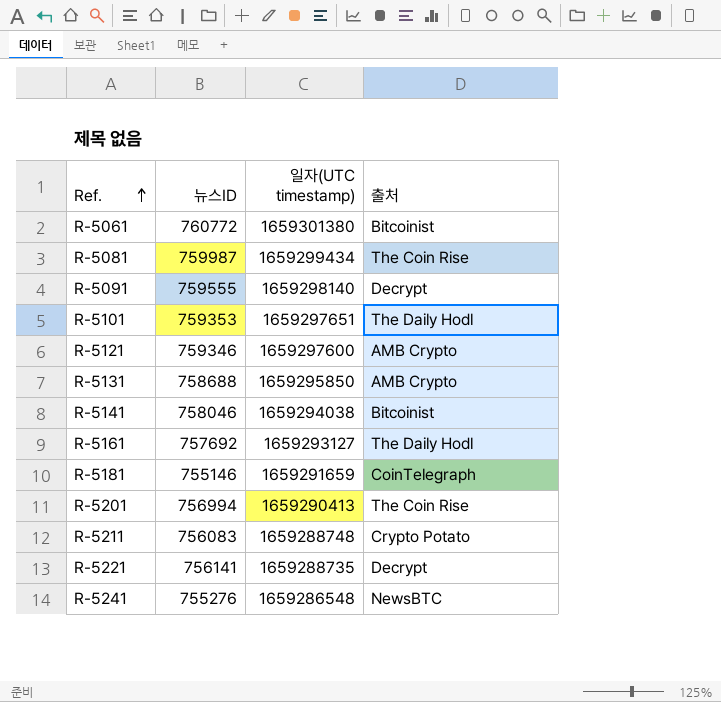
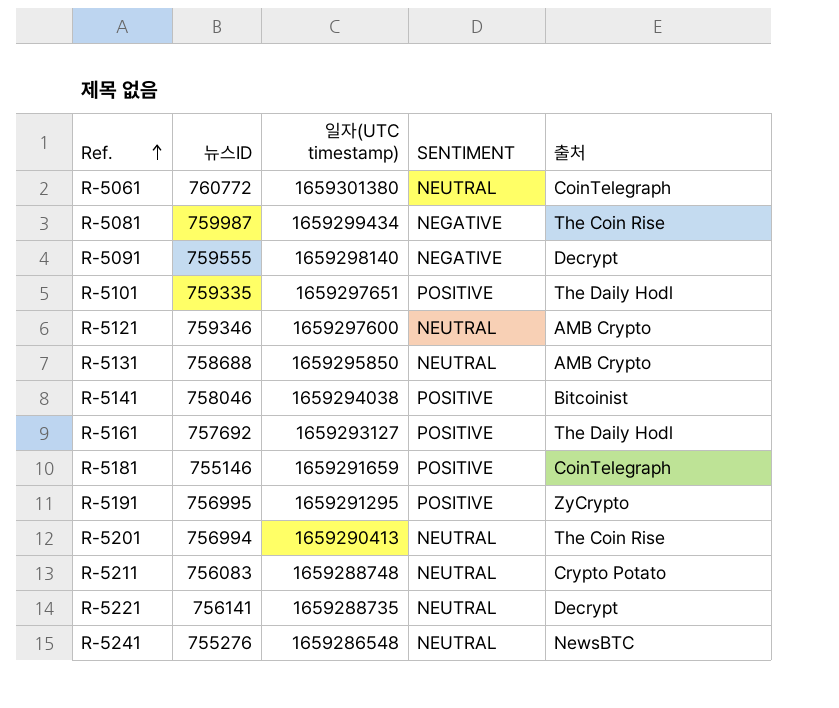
column SENTIMENT | position: none -> 4
R-5061 | 출처: Bitcoinist -> CoinTelegraph
R-5101 | 뉴스ID: 759353 -> 759335
row R-5191: none -> 756995 | 1659291295 | POSITIVE | ZyCrypto

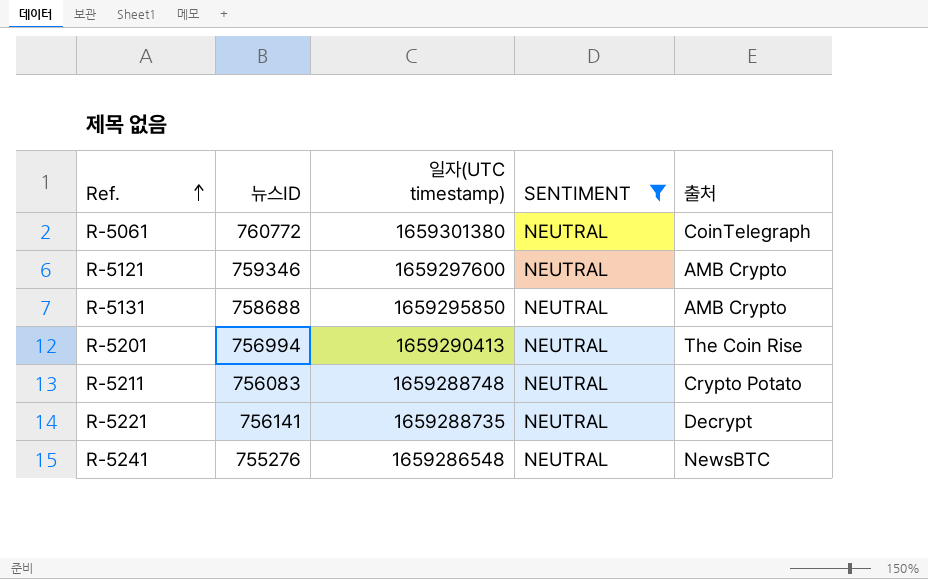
filter: none -> SENTIMENT = NEUTRAL

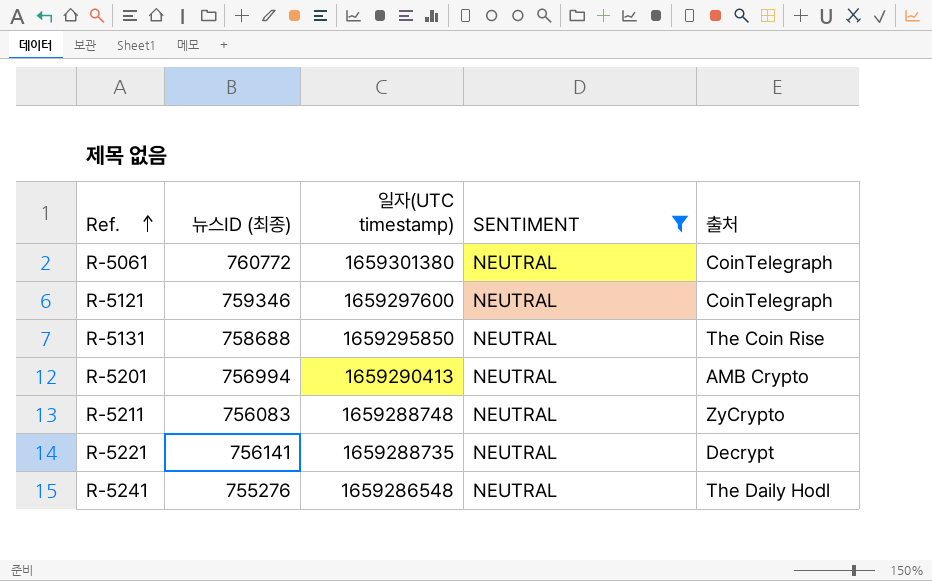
column name: 뉴스ID -> 뉴스ID (최종)
R-5121 | 출처: AMB Crypto -> CoinTelegraph
R-5131 | 출처: AMB Crypto -> The Coin Rise
R-5201 | 출처: The Coin Rise -> AMB Crypto
R-5211 | 출처: Crypto Potato -> ZyCrypto
R-5241 | 출처: NewsBTC -> The Daily Hodl

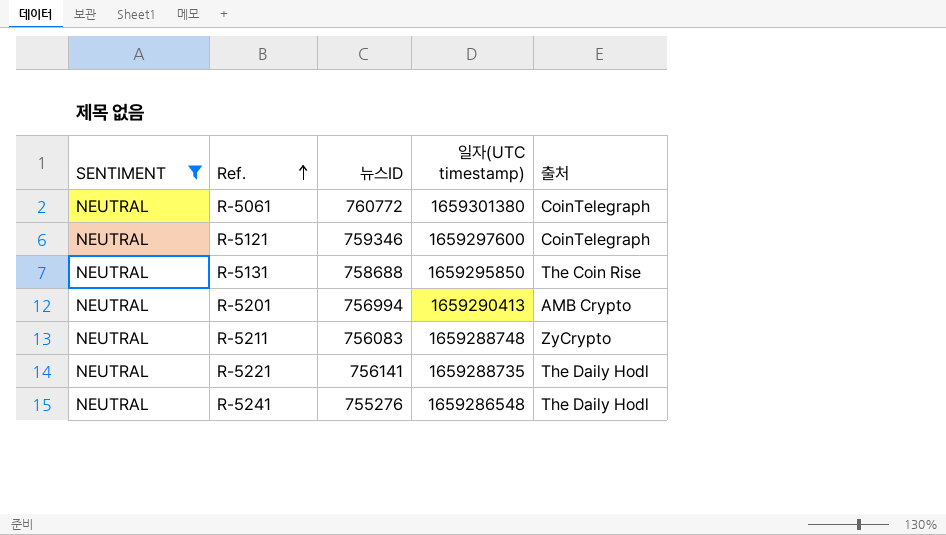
column SENTIMENT | position: 4 -> 1
column name: 뉴스ID (최종) -> 뉴스ID
R-5221 | 출처: Decrypt -> The Daily Hodl

